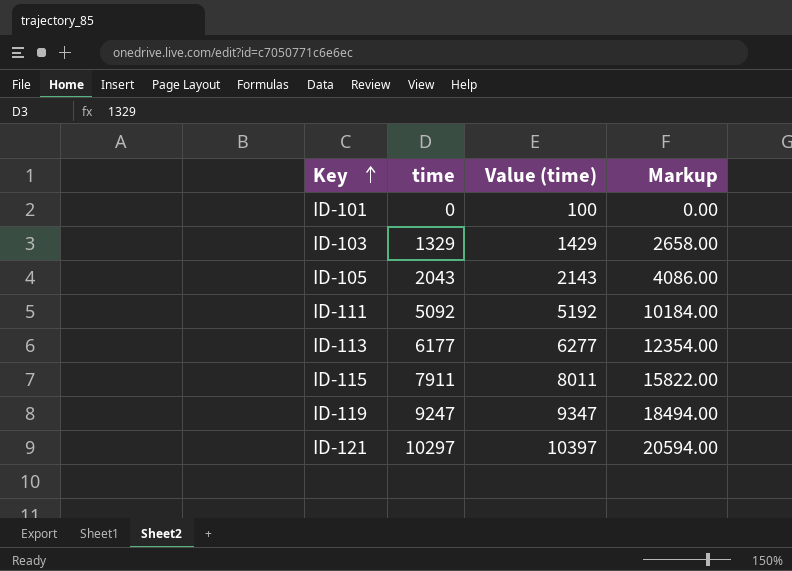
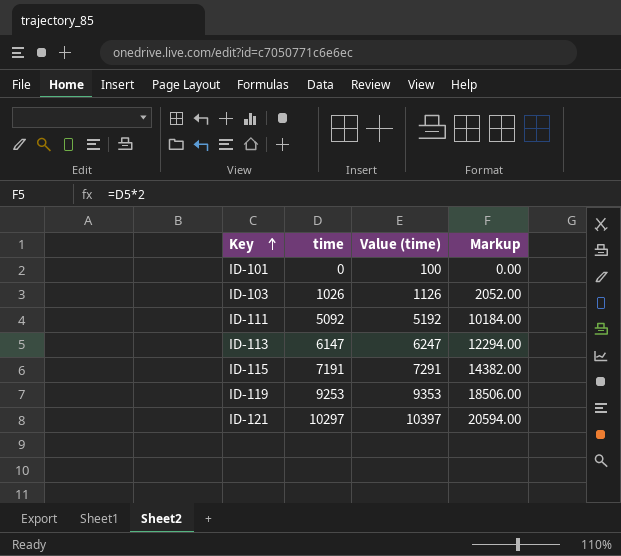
row ID-105: 2043 | 2143 | 4086.00 -> none
ID-103 | time: 1329 -> 1026
ID-103 | Value (time): 1429 -> 1126
ID-103 | Markup: 2658.00 -> 2052.00
ID-113 | time: 6177 -> 6147
ID-113 | Value (time): 6277 -> 6247
ID-113 | Markup: 12354.00 -> 12294.00
ID-115 | time: 7911 -> 7191
ID-115 | Value (time): 8011 -> 7291
ID-115 | Markup: 15822.00 -> 14382.00
ID-119 | time: 9247 -> 9253
ID-119 | Value (time): 9347 -> 9353
ID-119 | Markup: 18494.00 -> 18506.00

